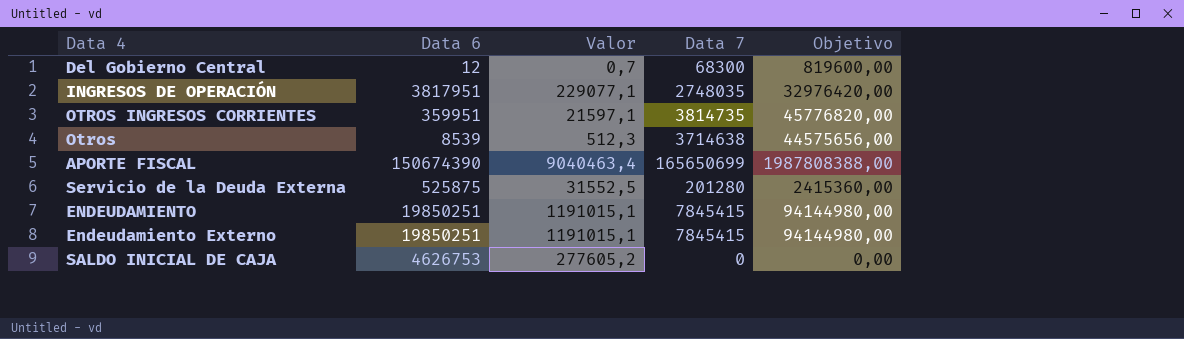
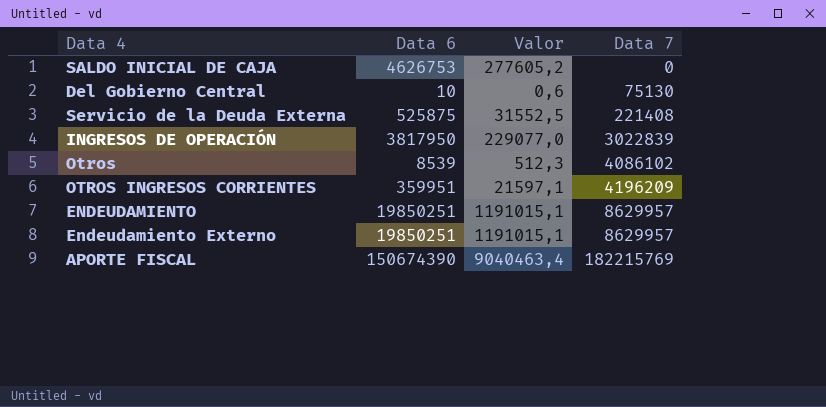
row order: none -> Data 7 ascending
column Objetivo | formula: [Data 7] * 12 -> none
Del Gobierno Central | Data 6: 12 -> 10
Del Gobierno Central | Valor: 0,7 -> 0,6
Del Gobierno Central | Data 7: 68300 -> 75130
Servicio de la Deuda Externa | Data 7: 201280 -> 221408
INGRESOS DE OPERACIÓN | Data 6: 3817951 -> 3817950
INGRESOS DE OPERACIÓN | Valor: 229077,1 -> 229077,0
INGRESOS DE OPERACIÓN | Data 7: 2748035 -> 3022839
Otros | Data 7: 3714638 -> 4086102
OTROS INGRESOS CORRIENTES | Data 7: 3814735 -> 4196209
ENDEUDAMIENTO | Data 7: 7845415 -> 8629957
Endeudamiento Externo | Data 7: 7845415 -> 8629957
APORTE FISCAL | Data 7: 165650699 -> 182215769

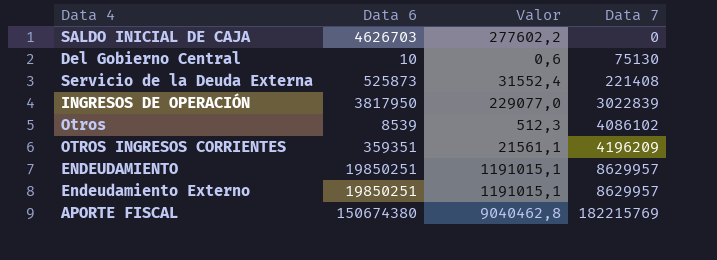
SALDO INICIAL DE CAJA | Data 6: 4626753 -> 4626703
SALDO INICIAL DE CAJA | Valor: 277605,2 -> 277602,2
Servicio de la Deuda Externa | Data 6: 525875 -> 525873
Servicio de la Deuda Externa | Valor: 31552,5 -> 31552,4
OTROS INGRESOS CORRIENTES | Data 6: 359951 -> 359351
OTROS INGRESOS CORRIENTES | Valor: 21597,1 -> 21561,1
APORTE FISCAL | Data 6: 150674390 -> 150674380
APORTE FISCAL | Valor: 9040463,4 -> 9040462,8

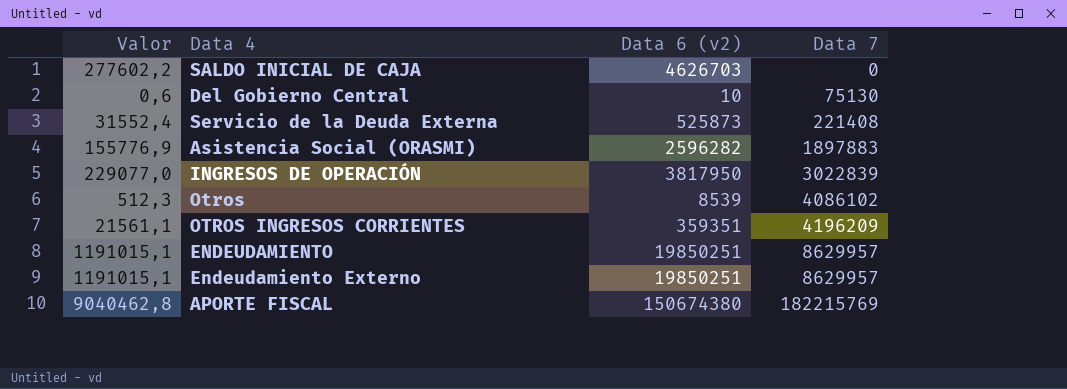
column Valor | position: 3 -> 1
column name: Data 6 -> Data 6 (v2)
row Asistencia Social (ORASMI): none -> 155776,9 | 2596282 | 1897883

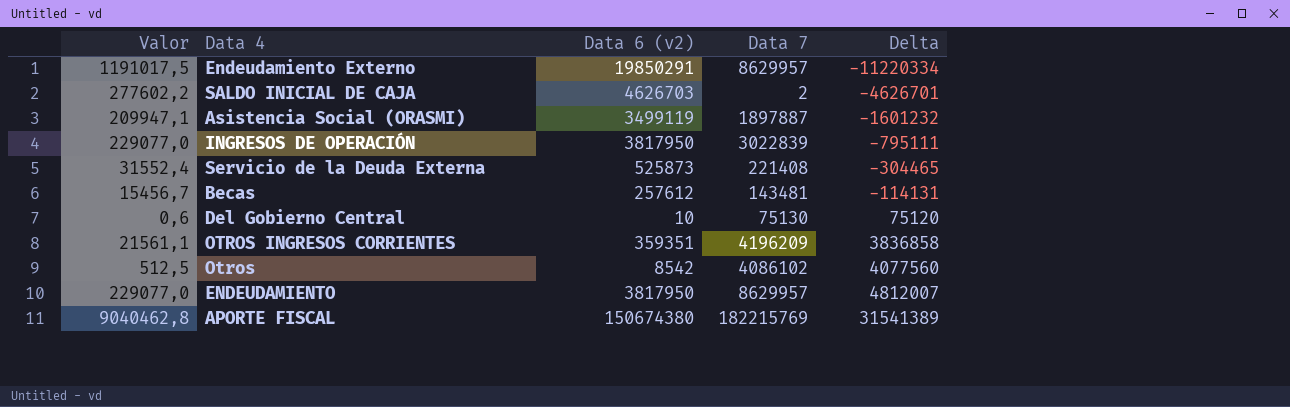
row order: Data 7 ascending -> Delta ascending
column Delta | formula: none -> [Data 7] - [Data 6 (v2)]
Endeudamiento Externo | Valor: 1191015,1 -> 1191017,5
Endeudamiento Externo | Data 6 (v2): 19850251 -> 19850291
SALDO INICIAL DE CAJA | Data 7: 0 -> 2
Asistencia Social (ORASMI) | Valor: 155776,9 -> 209947,1
Asistencia Social (ORASMI) | Data 6 (v2): 2596282 -> 3499119
Asistencia Social (ORASMI) | Data 7: 1897883 -> 1897887
row Becas: none -> 15456,7 | 257612 | 143481 | -114131
Otros | Valor: 512,3 -> 512,5
Otros | Data 6 (v2): 8539 -> 8542
ENDEUDAMIENTO | Valor: 1191015,1 -> 229077,0
ENDEUDAMIENTO | Data 6 (v2): 19850251 -> 3817950

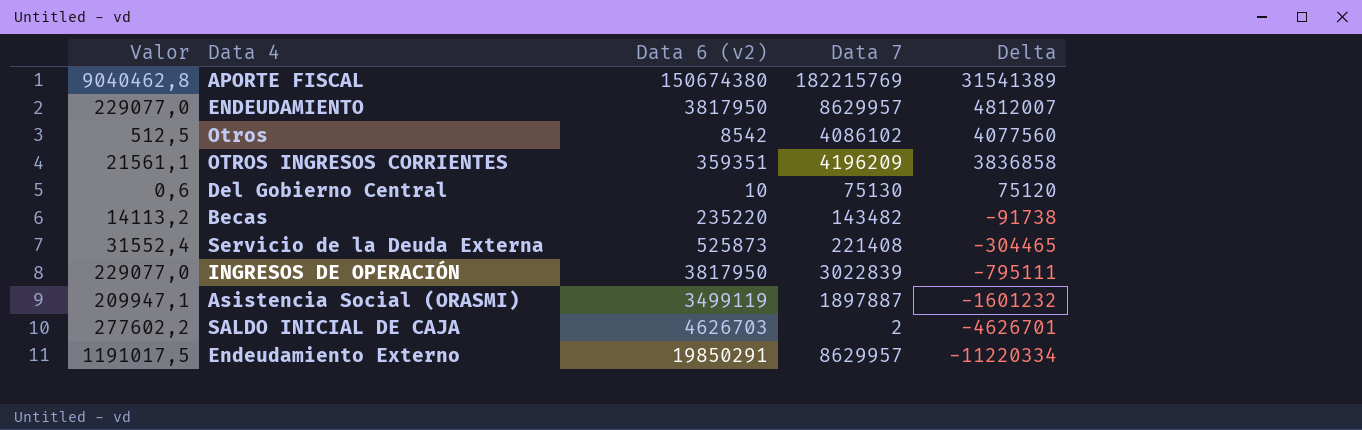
row order: Delta ascending -> Delta descending
Becas | Valor: 15456,7 -> 14113,2
Becas | Data 6 (v2): 257612 -> 235220
Becas | Data 7: 143481 -> 143482
Becas | Delta: -114131 -> -91738

